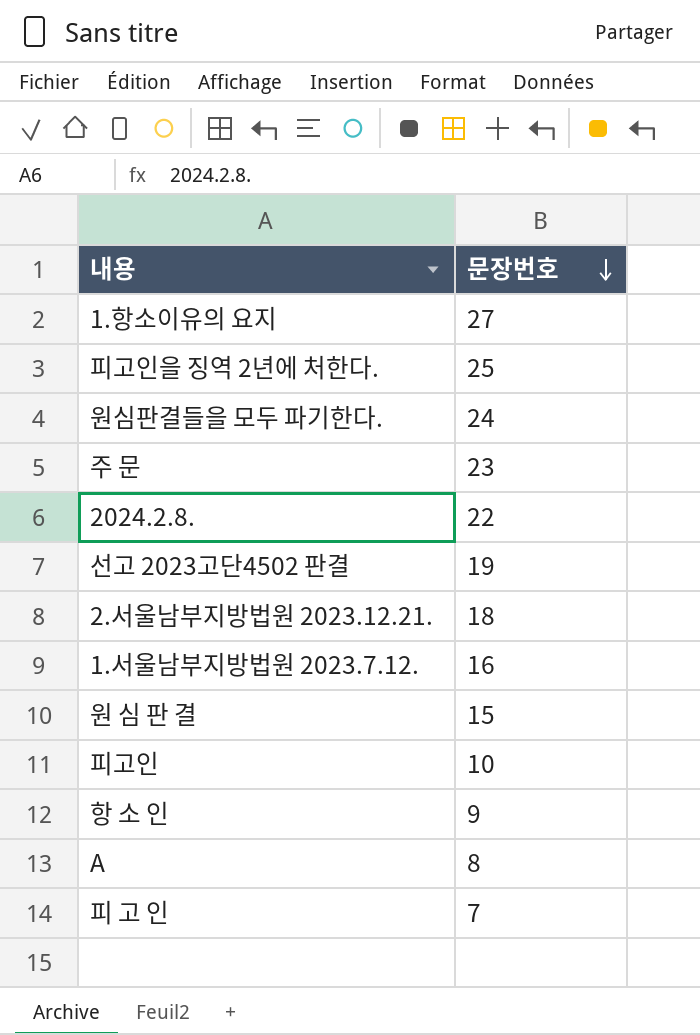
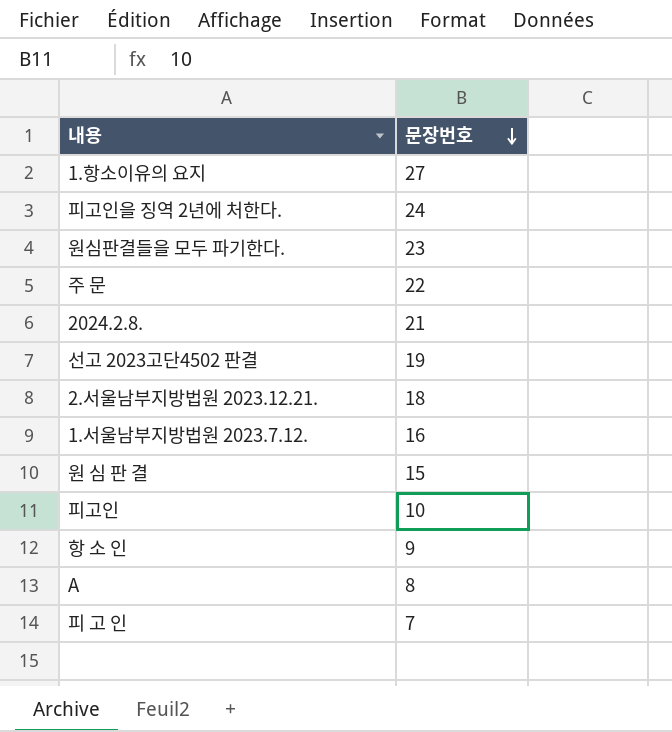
피고인을 징역 2년에 처한다. | 문장번호: 25 -> 24
원심판결들을 모두 파기한다. | 문장번호: 24 -> 23
주 문 | 문장번호: 23 -> 22
2024.2.8. | 문장번호: 22 -> 21

